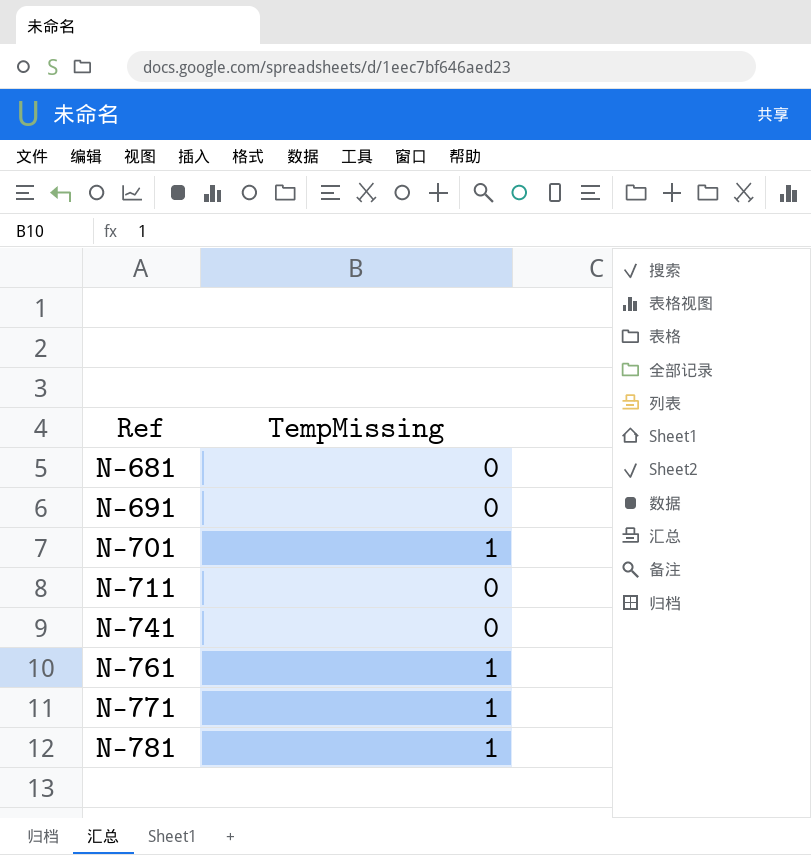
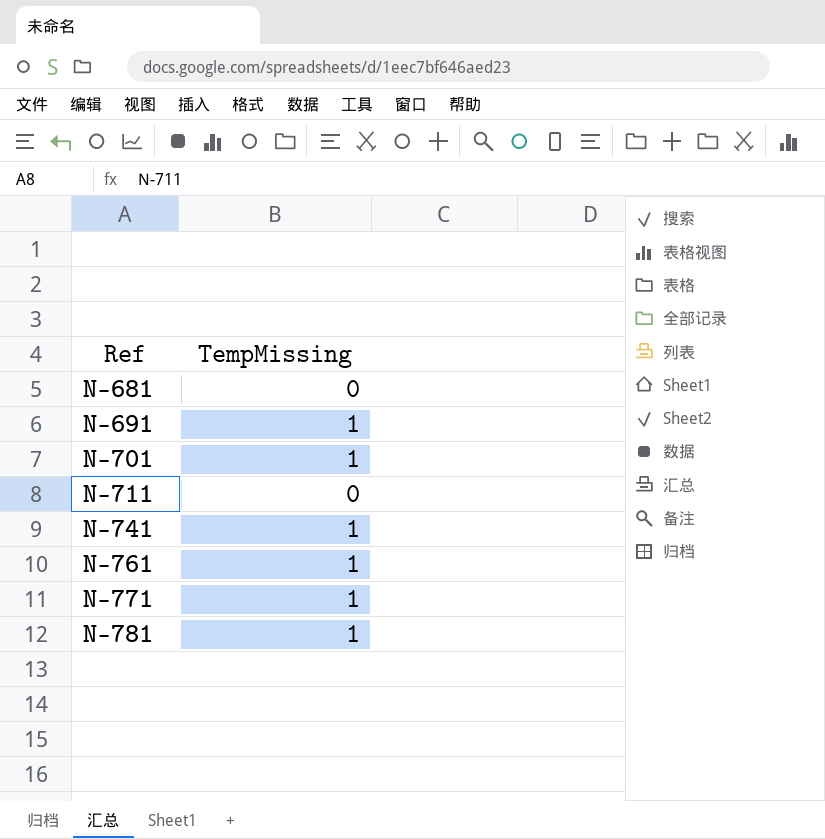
N-691 | TempMissing: 0 -> 1
N-741 | TempMissing: 0 -> 1

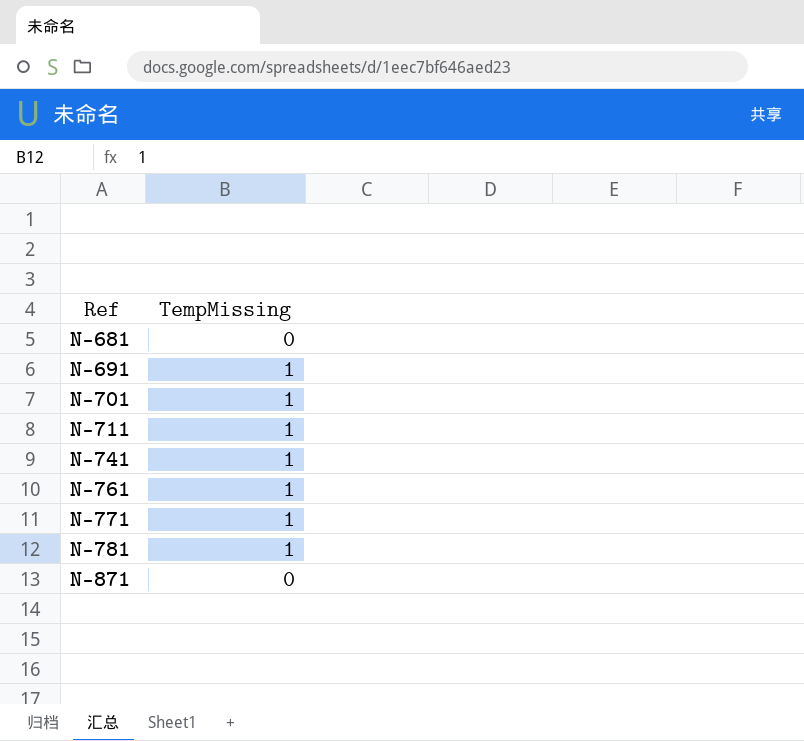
N-711 | TempMissing: 0 -> 1
row N-871: none -> 0

